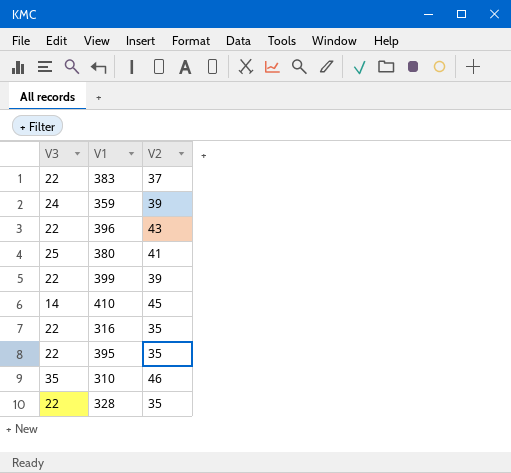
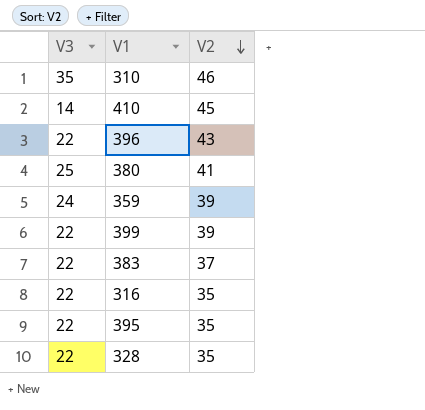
row order: none -> V2 descending

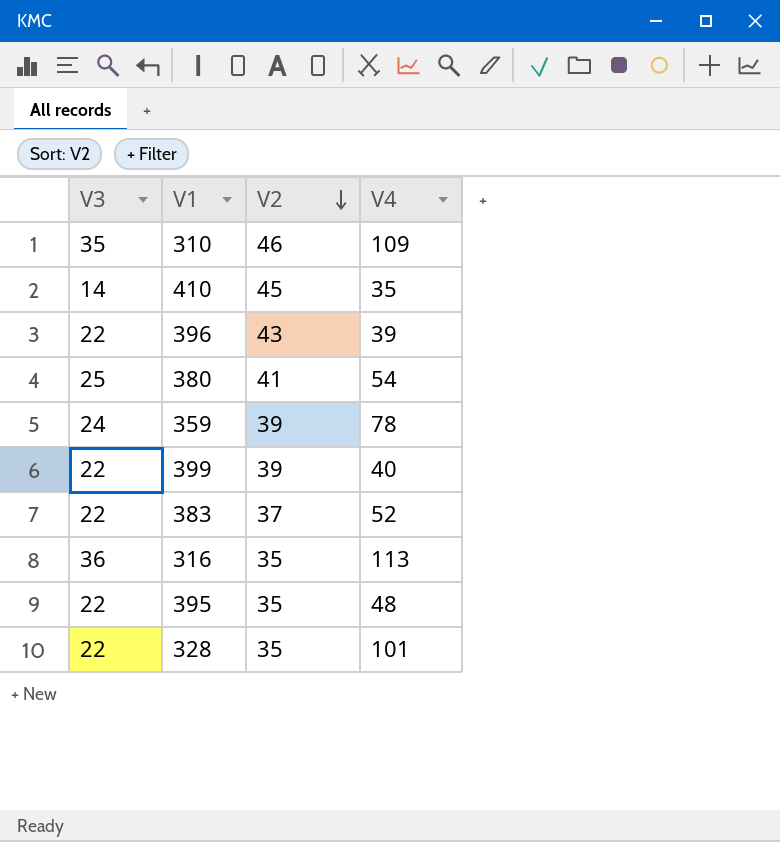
column V4 | position: none -> 4
316 | V3: 22 -> 36

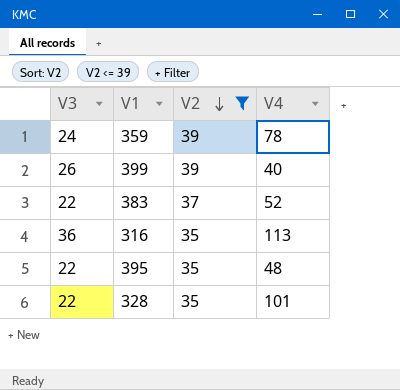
filter: none -> V2 <= 39
399 | V3: 22 -> 26

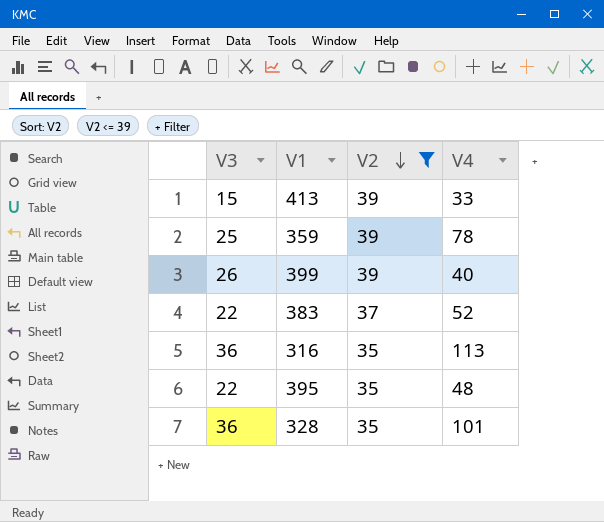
row 413: none -> 15 | 39 | 33
359 | V3: 24 -> 25
328 | V3: 22 -> 36

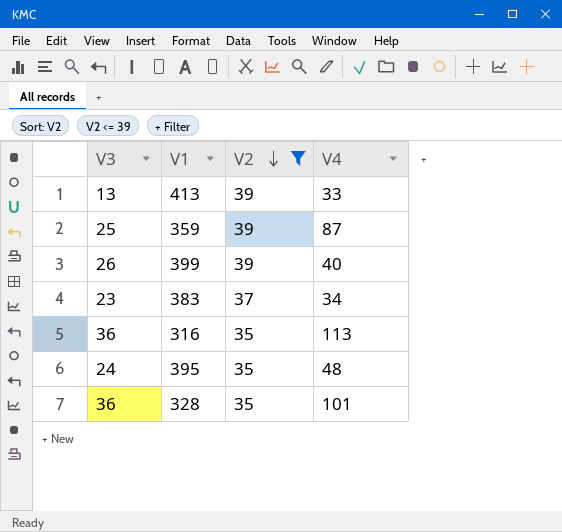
413 | V3: 15 -> 13
359 | V4: 78 -> 87
383 | V3: 22 -> 23
383 | V4: 52 -> 34
395 | V3: 22 -> 24

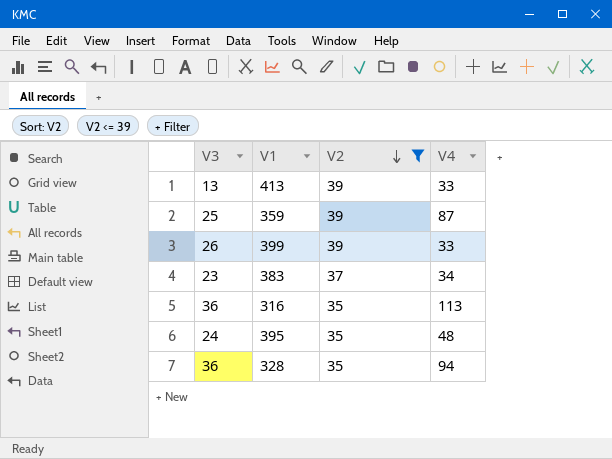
399 | V4: 40 -> 33
328 | V4: 101 -> 94

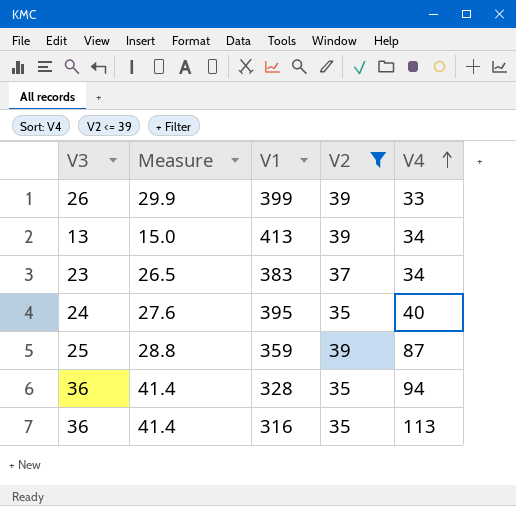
row order: V2 descending -> V4 ascending
column Measure | formula: none -> [V3] * 1.15
413 | V4: 33 -> 34
395 | V4: 48 -> 40

